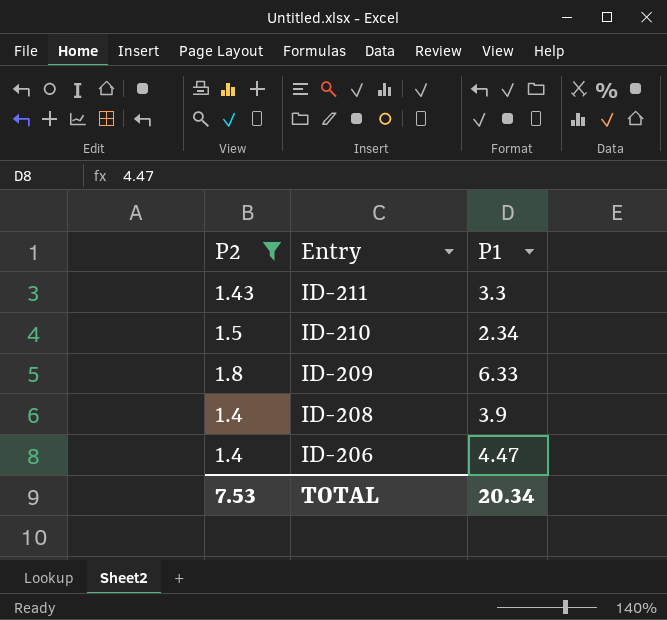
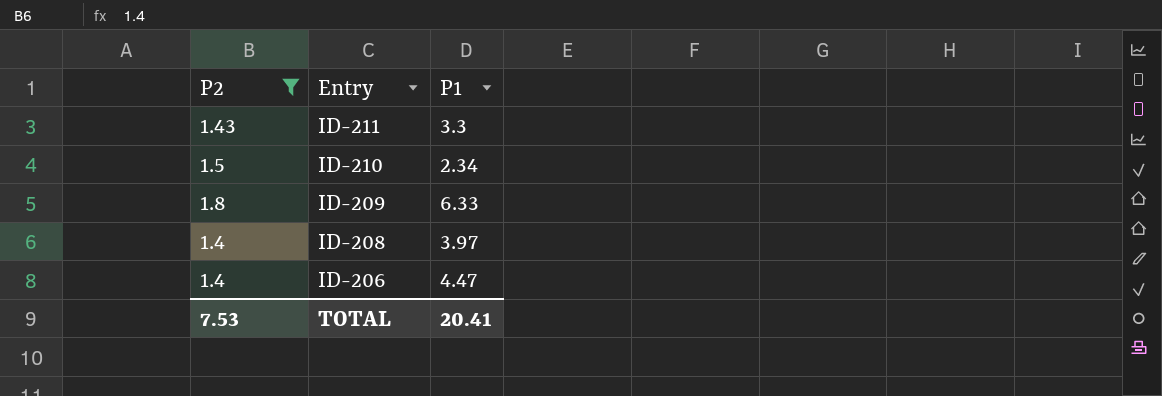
ID-208 | P1: 3.9 -> 3.97
TOTAL | P1: 20.34 -> 20.41

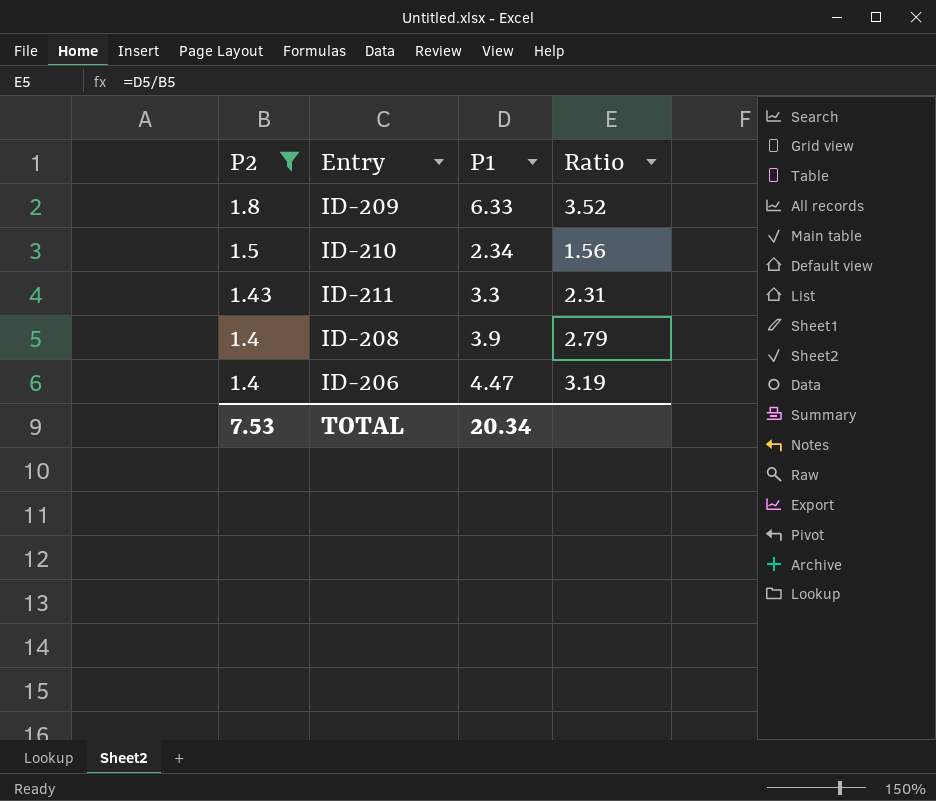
row order: Entry descending -> P2 descending
column Ratio | formula: none -> [P1] / [P2]
ID-208 | P1: 3.97 -> 3.9
TOTAL | P1: 20.41 -> 20.34

